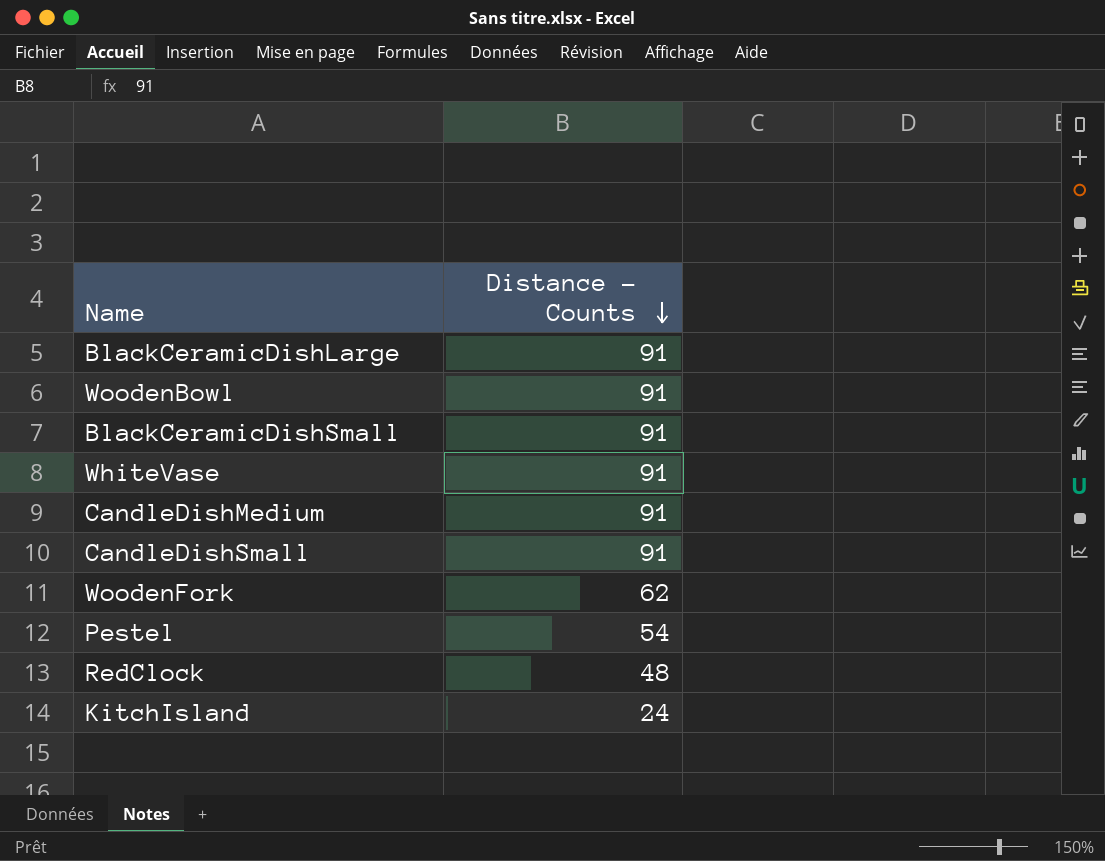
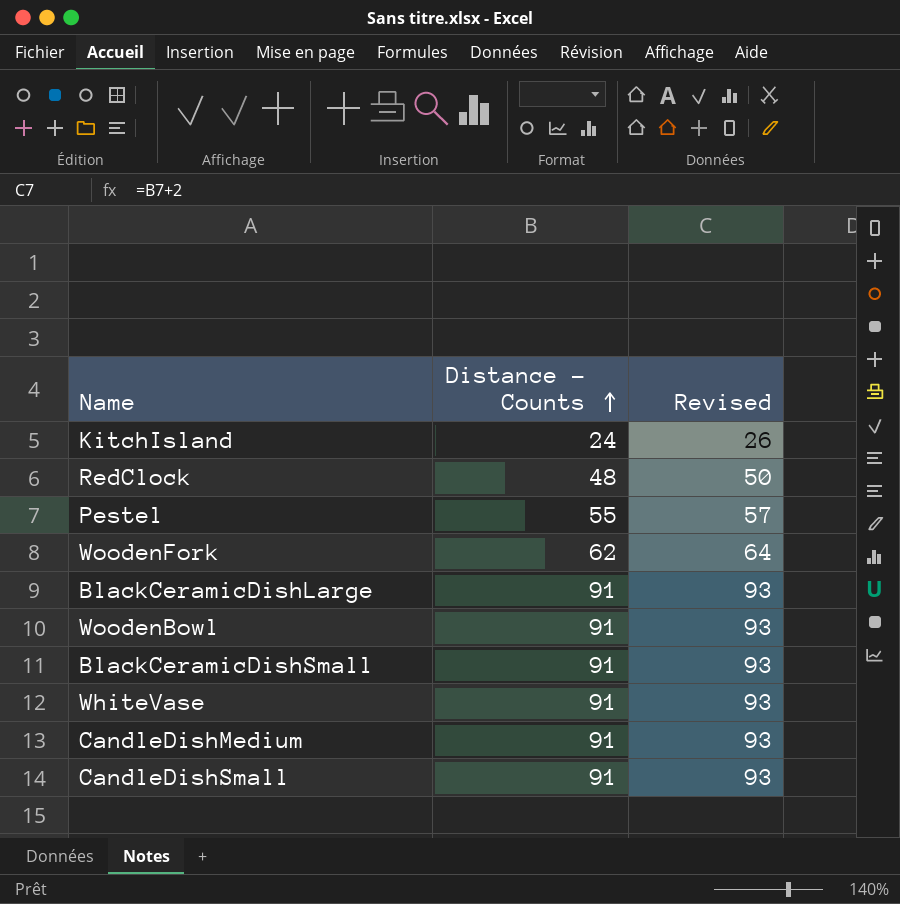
row order: Distance - Counts descending -> Distance - Counts ascending
column Revised | formula: none -> [Distance - Counts] + 2
Pestel | Distance - Counts: 54 -> 55

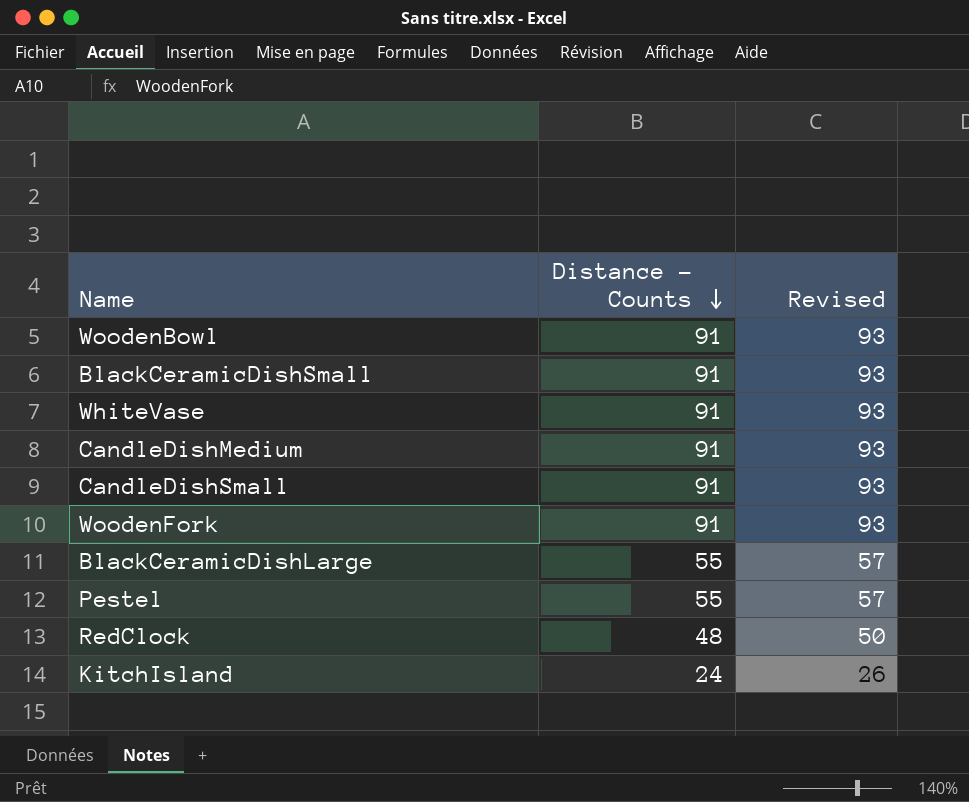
row order: Distance - Counts ascending -> Distance - Counts descending
WoodenFork | Distance - Counts: 62 -> 91
WoodenFork | Revised: 64 -> 93
BlackCeramicDishLarge | Distance - Counts: 91 -> 55
BlackCeramicDishLarge | Revised: 93 -> 57

